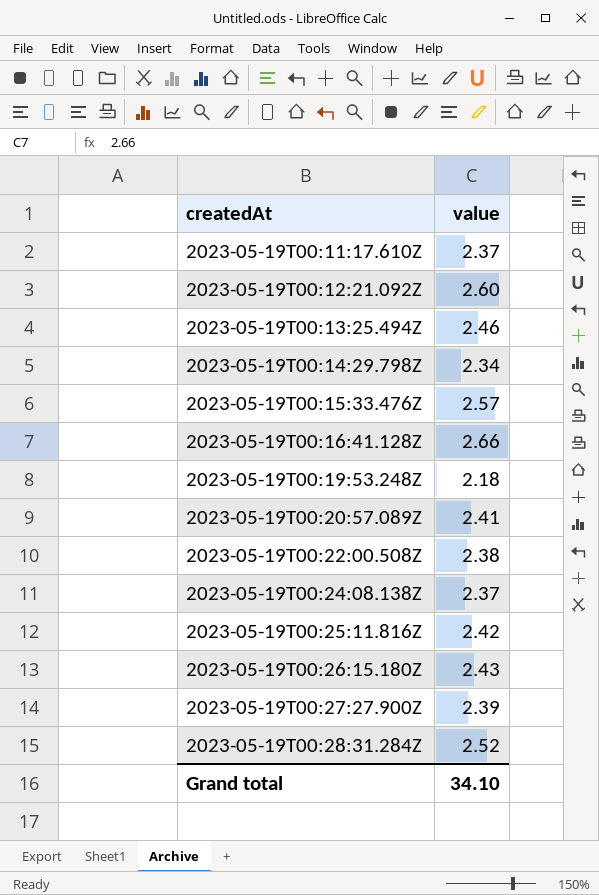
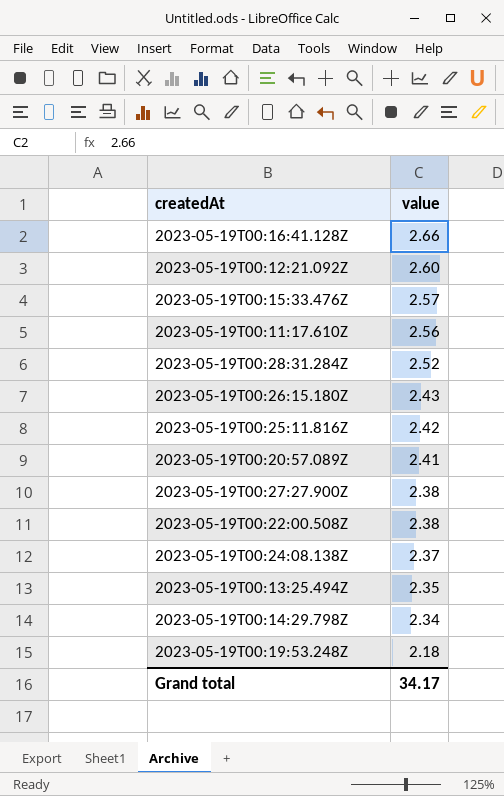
row order: createdAt ascending -> value descending
2023-05-19T00:11:17.610Z | value: 2.37 -> 2.56
2023-05-19T00:27:27.900Z | value: 2.39 -> 2.38
2023-05-19T00:13:25.494Z | value: 2.46 -> 2.35
Grand total | value: 34.10 -> 34.17

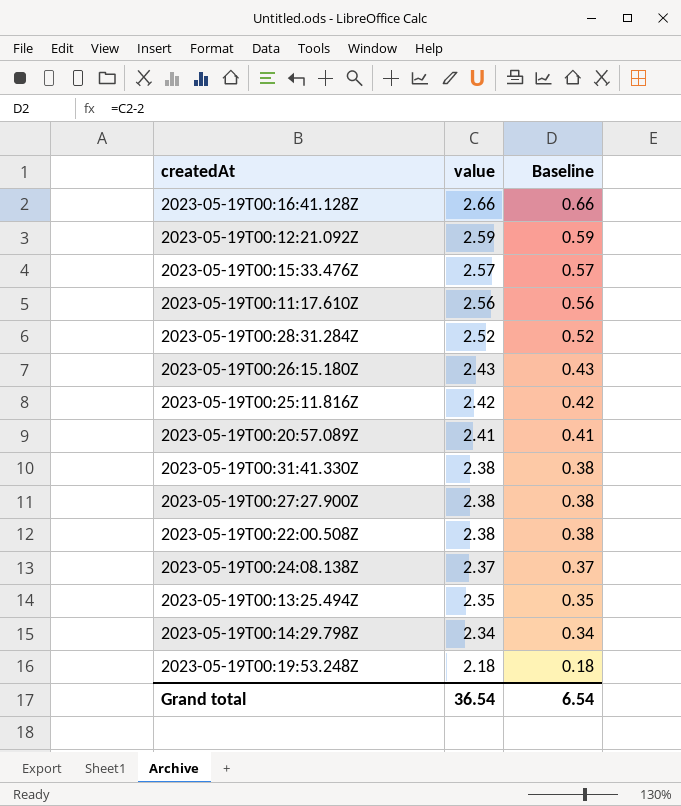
column Baseline | formula: none -> [value] - 2
2023-05-19T00:12:21.092Z | value: 2.60 -> 2.59
row 2023-05-19T00:31:41.330Z: none -> 2.38 | 0.38
Grand total | value: 34.17 -> 36.54

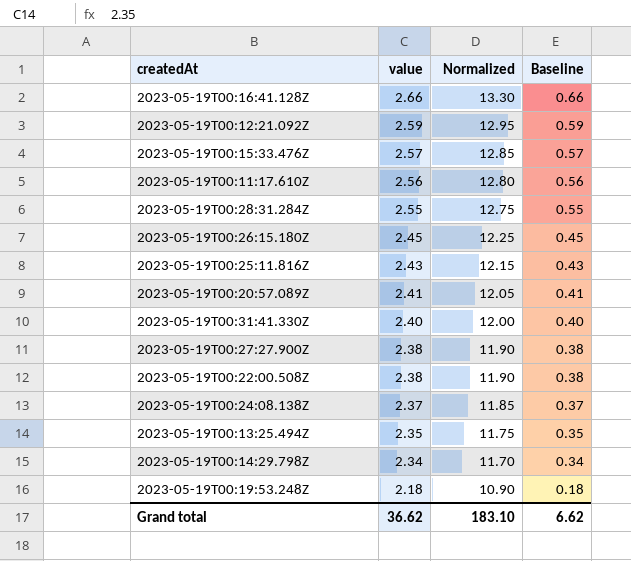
column Normalized | formula: none -> [value] * 5
2023-05-19T00:28:31.284Z | value: 2.52 -> 2.55
2023-05-19T00:28:31.284Z | Baseline: 0.52 -> 0.55
2023-05-19T00:26:15.180Z | value: 2.43 -> 2.45
2023-05-19T00:26:15.180Z | Baseline: 0.43 -> 0.45
2023-05-19T00:25:11.816Z | value: 2.42 -> 2.43
2023-05-19T00:25:11.816Z | Baseline: 0.42 -> 0.43
2023-05-19T00:31:41.330Z | value: 2.38 -> 2.40
2023-05-19T00:31:41.330Z | Baseline: 0.38 -> 0.40
Grand total | value: 36.54 -> 36.62
Grand total | Baseline: 6.54 -> 6.62

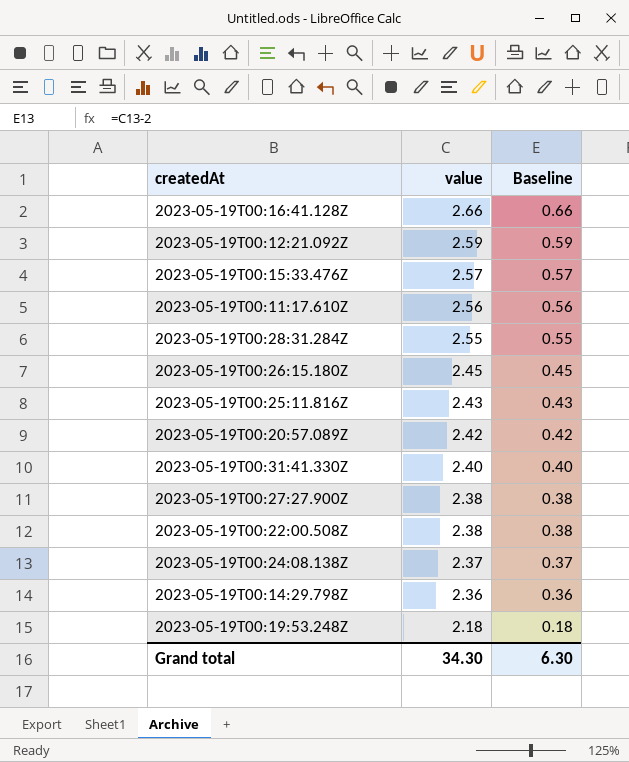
column Normalized | formula: [value] * 5 -> none
row 2023-05-19T00:13:25.494Z: 2.35 | 11.75 | 0.35 -> none
2023-05-19T00:20:57.089Z | value: 2.41 -> 2.42
2023-05-19T00:20:57.089Z | Baseline: 0.41 -> 0.42
2023-05-19T00:14:29.798Z | value: 2.34 -> 2.36
2023-05-19T00:14:29.798Z | Baseline: 0.34 -> 0.36
Grand total | value: 36.62 -> 34.30
Grand total | Baseline: 6.62 -> 6.30

